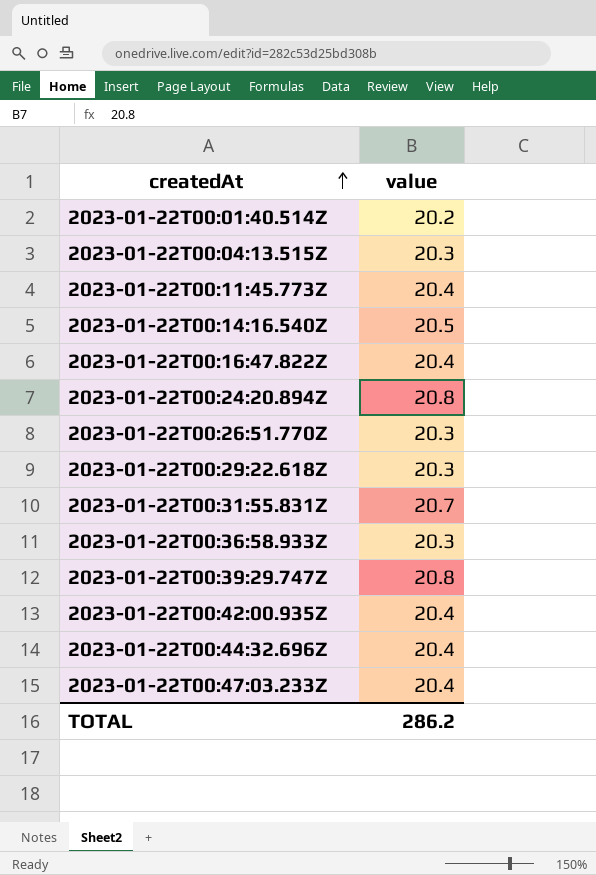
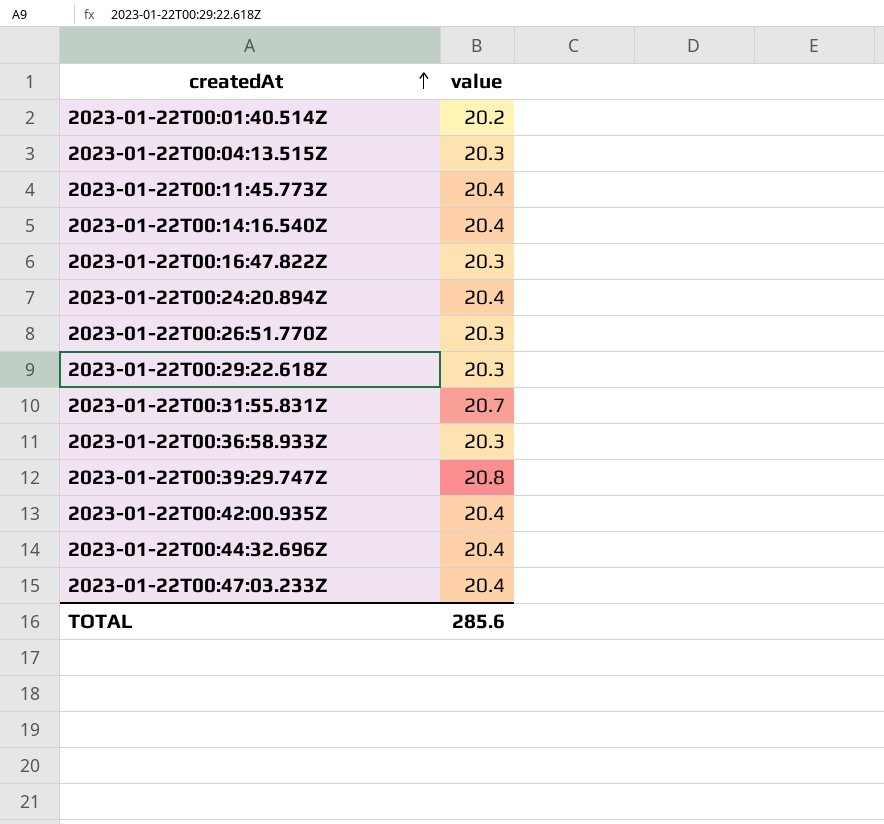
2023-01-22T00:14:16.540Z | value: 20.5 -> 20.4
2023-01-22T00:16:47.822Z | value: 20.4 -> 20.3
2023-01-22T00:24:20.894Z | value: 20.8 -> 20.4
TOTAL | value: 286.2 -> 285.6

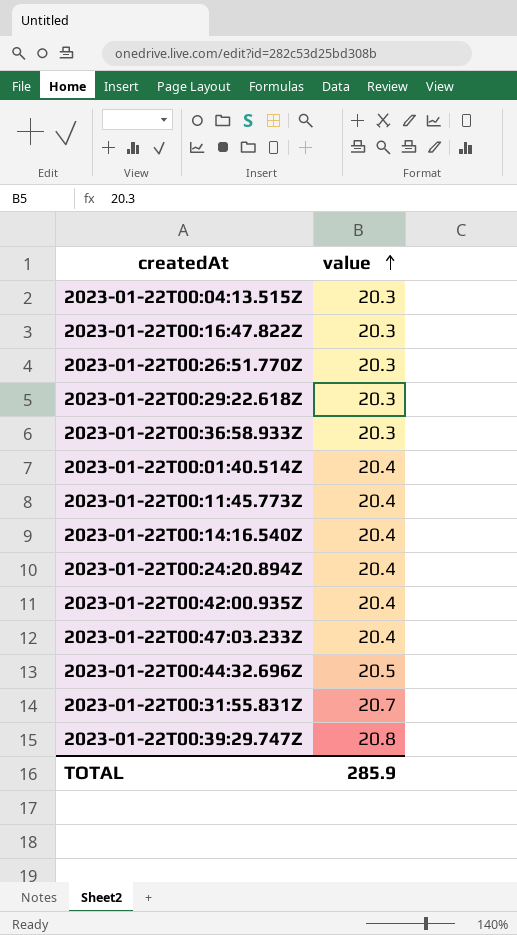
row order: createdAt ascending -> value ascending
2023-01-22T00:01:40.514Z | value: 20.2 -> 20.4
2023-01-22T00:44:32.696Z | value: 20.4 -> 20.5
TOTAL | value: 285.6 -> 285.9

